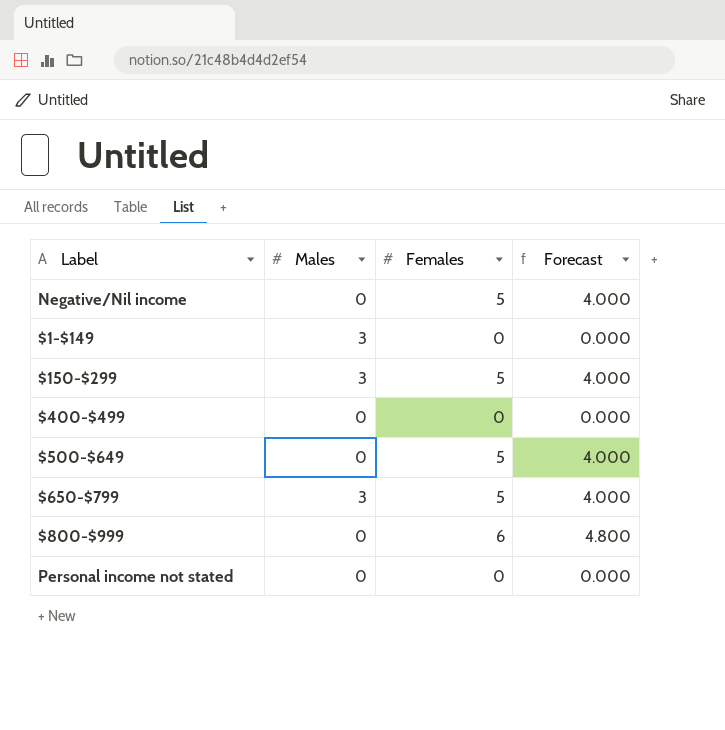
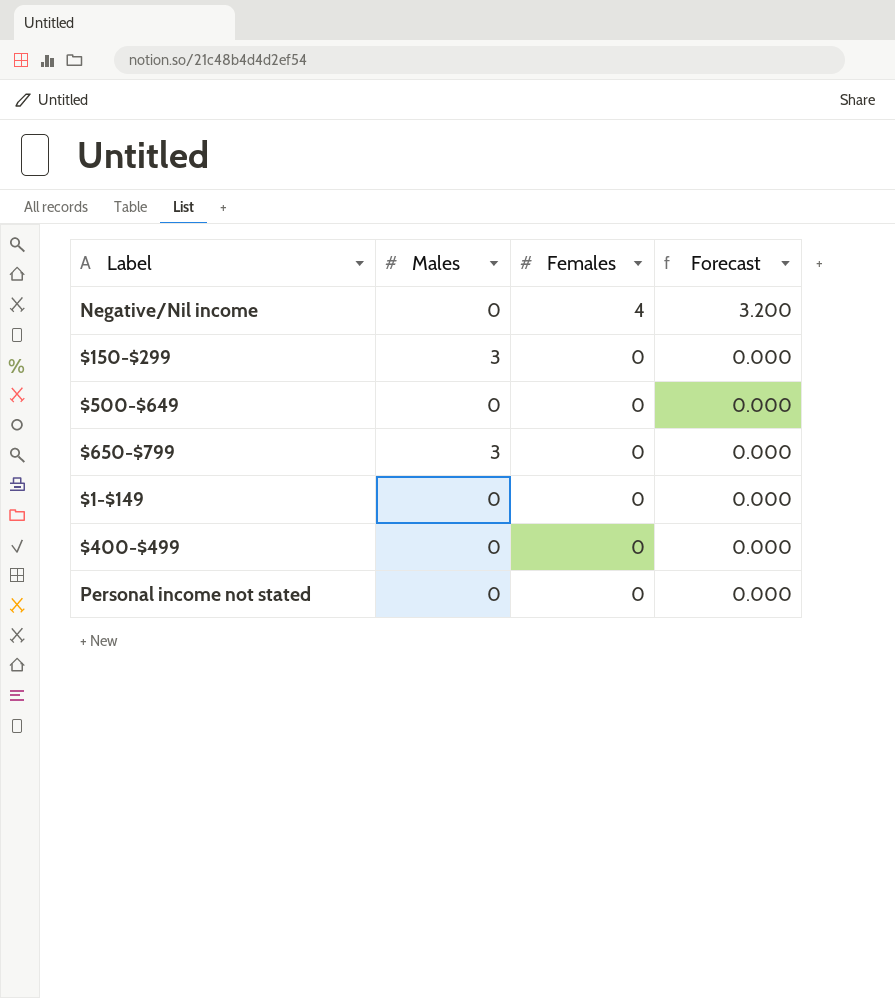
row order: none -> Females descending
row $800-$999: 0 | 6 | 4.800 -> none
Negative/Nil income | Females: 5 -> 4
Negative/Nil income | Forecast: 4.000 -> 3.200
$150-$299 | Females: 5 -> 0
$150-$299 | Forecast: 4.000 -> 0.000
$500-$649 | Females: 5 -> 0
$500-$649 | Forecast: 4.000 -> 0.000
$650-$799 | Females: 5 -> 0
$650-$799 | Forecast: 4.000 -> 0.000
$1-$149 | Males: 3 -> 0

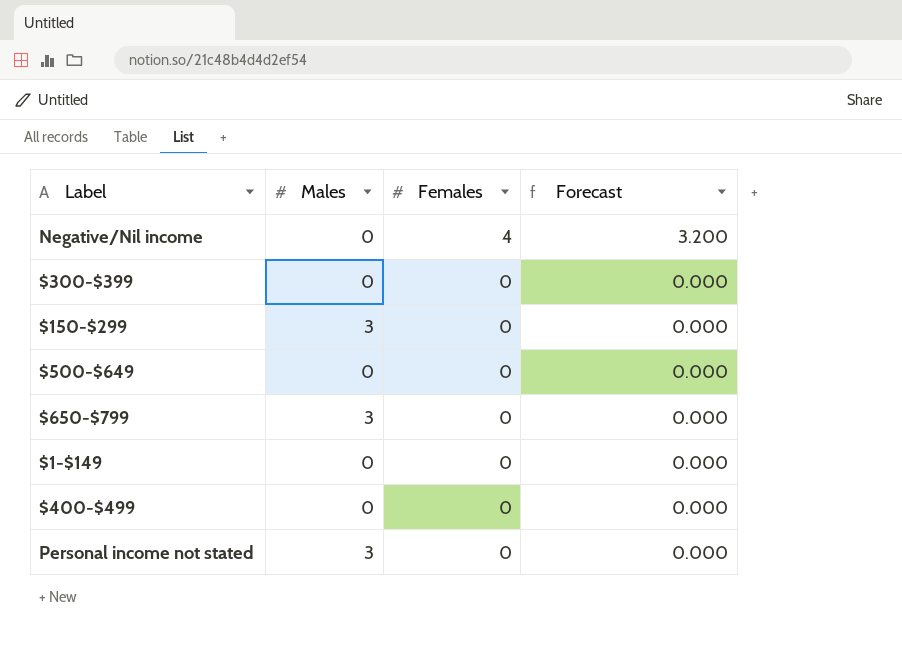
row $300-$399: none -> 0 | 0 | 0.000
Personal income not stated | Males: 0 -> 3

